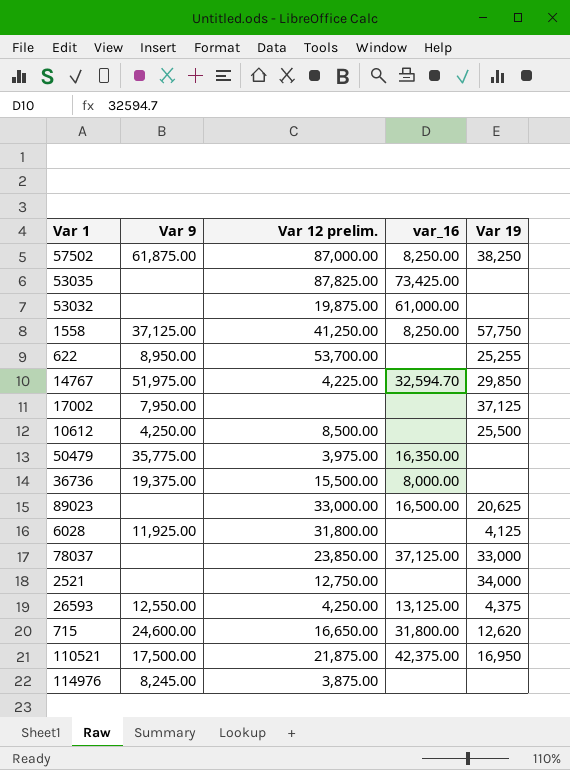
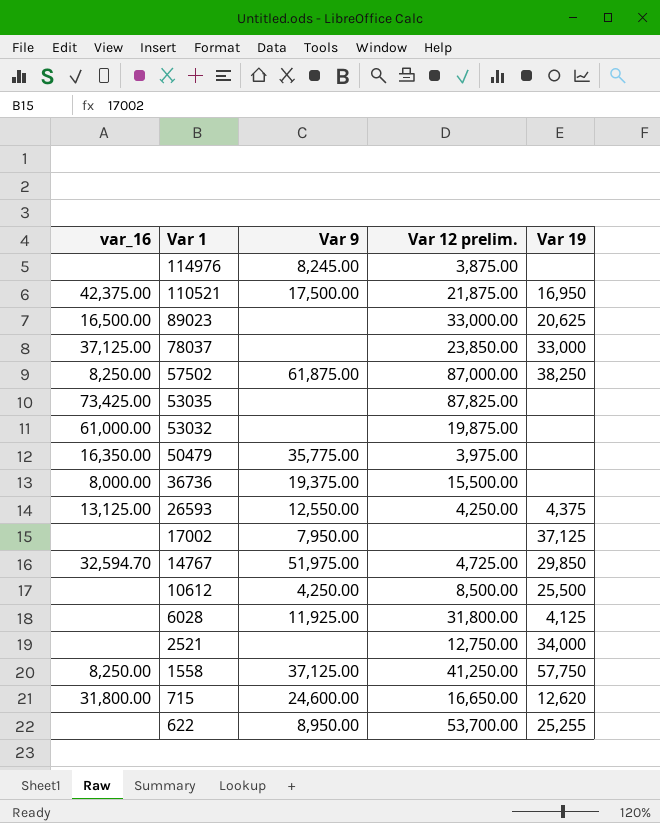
row order: none -> Var 1 descending
column var_16 | position: 4 -> 1
14767 | Var 12 prelim.: 4,225.00 -> 4,725.00

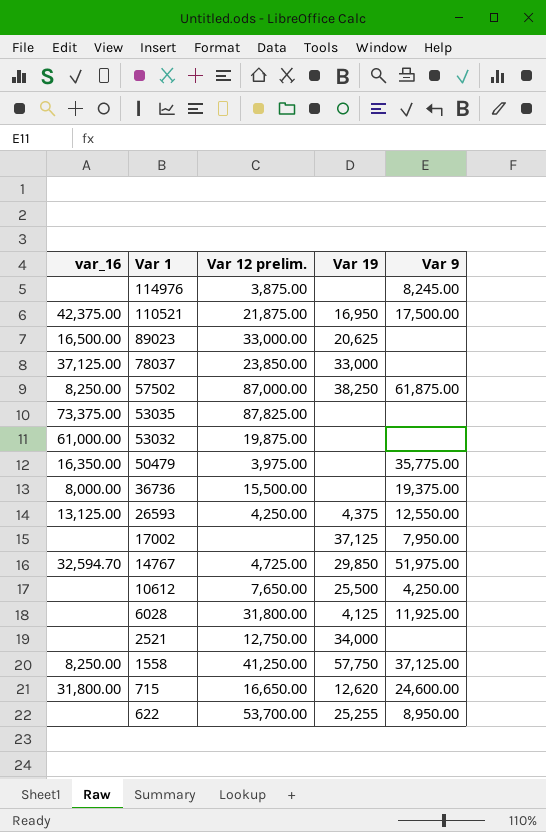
column Var 9 | position: 3 -> 5
53035 | var_16: 73,425.00 -> 73,375.00
10612 | Var 12 prelim.: 8,500.00 -> 7,650.00

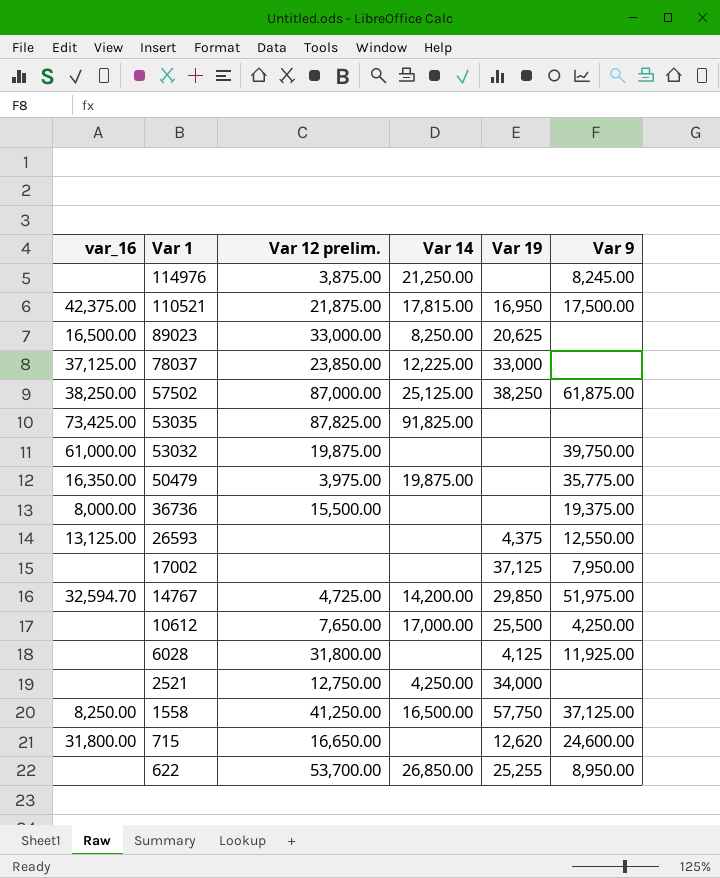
column Var 14 | position: none -> 4
57502 | var_16: 8,250.00 -> 38,250.00
53035 | var_16: 73,375.00 -> 73,425.00
53032 | Var 9: none -> 39,750.00
26593 | Var 12 prelim.: 4,250.00 -> none

